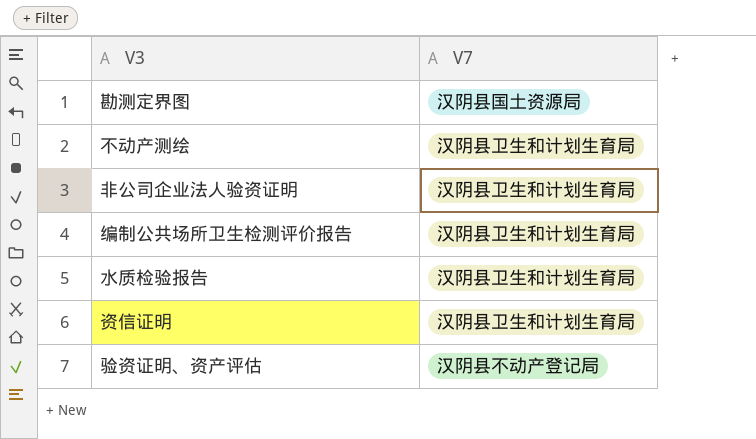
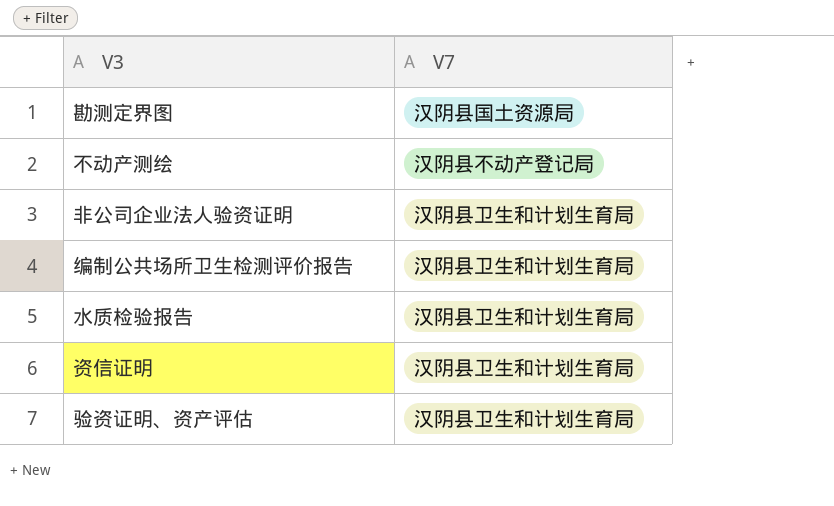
不动产测绘 | V7: 汉阴县卫生和计划生育局 -> 汉阴县不动产登记局
验资证明、资产评估 | V7: 汉阴县不动产登记局 -> 汉阴县卫生和计划生育局

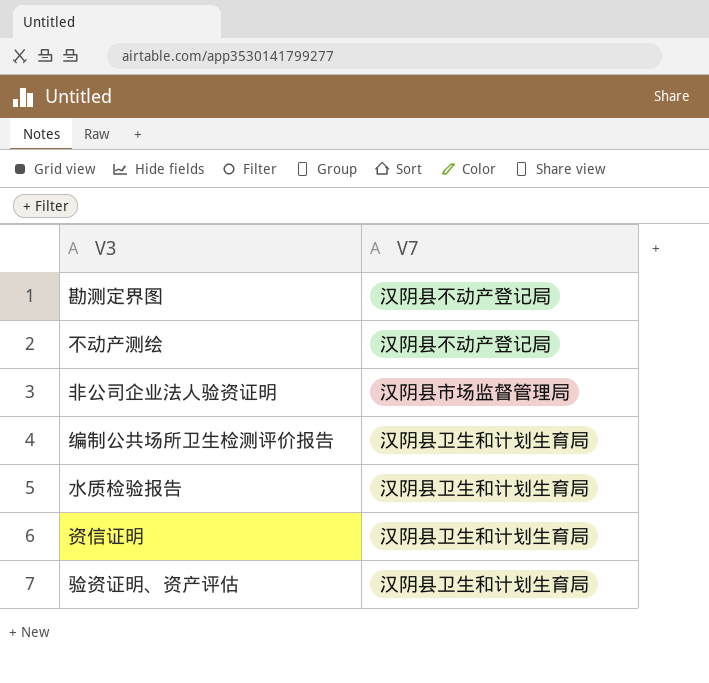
勘测定界图 | V7: 汉阴县国土资源局 -> 汉阴县不动产登记局
非公司企业法人验资证明 | V7: 汉阴县卫生和计划生育局 -> 汉阴县市场监督管理局

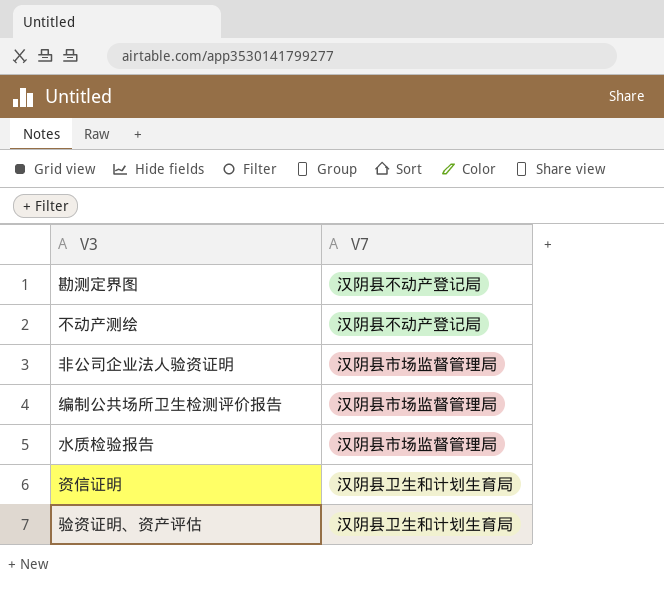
编制公共场所卫生检测评价报告 | V7: 汉阴县卫生和计划生育局 -> 汉阴县市场监督管理局
水质检验报告 | V7: 汉阴县卫生和计划生育局 -> 汉阴县市场监督管理局

